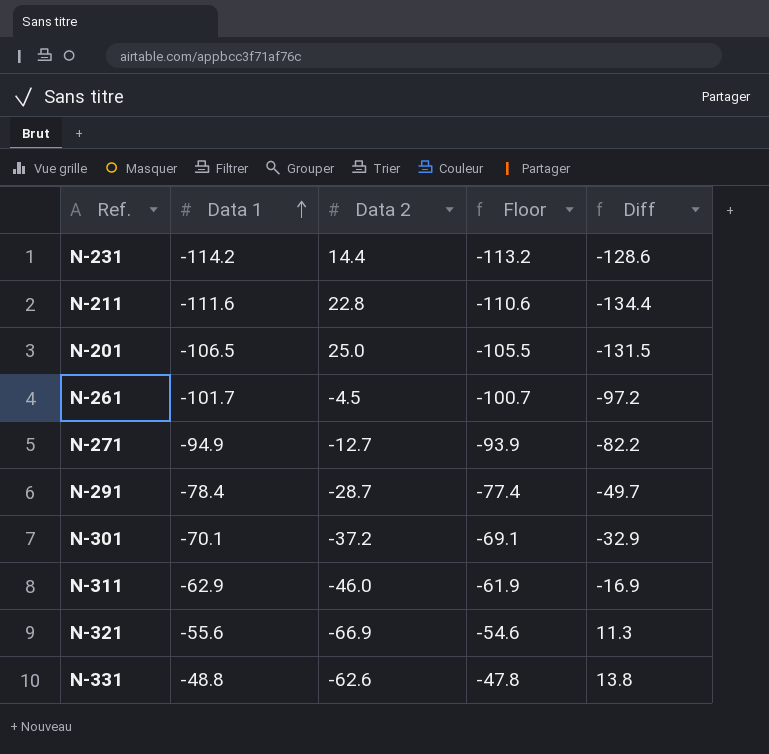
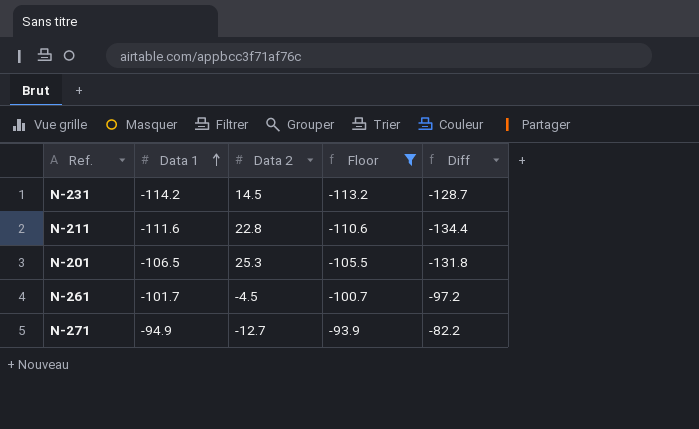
filter: none -> Floor <= -93.9
N-231 | Data 2: 14.4 -> 14.5
N-231 | Diff: -128.6 -> -128.7
N-201 | Data 2: 25.0 -> 25.3
N-201 | Diff: -131.5 -> -131.8

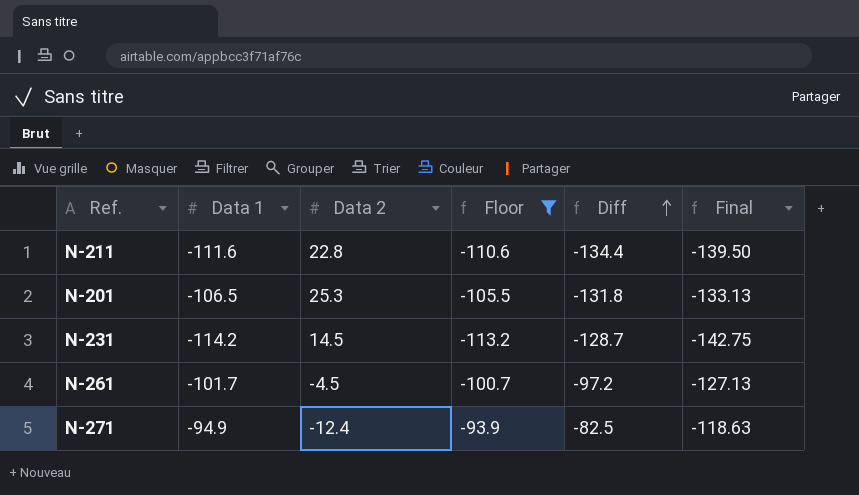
row order: Data 1 ascending -> Diff ascending
column Final | formula: none -> [Data 1] * 1.25
N-271 | Data 2: -12.7 -> -12.4
N-271 | Diff: -82.2 -> -82.5

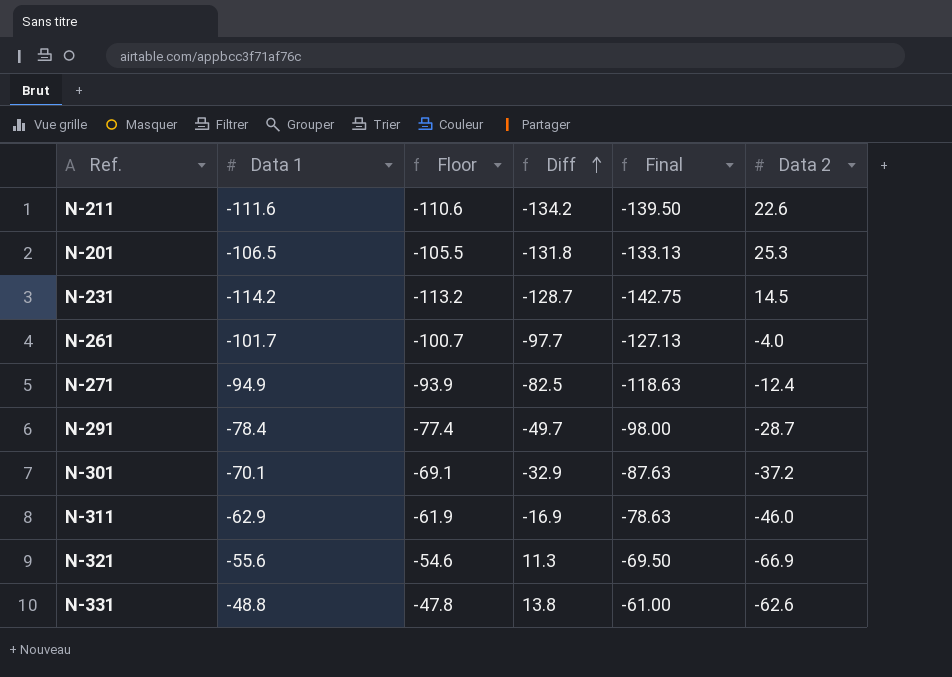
filter: Floor <= -93.9 -> none
column Data 2 | position: 3 -> 6
N-211 | Diff: -134.4 -> -134.2
N-211 | Data 2: 22.8 -> 22.6
N-261 | Diff: -97.2 -> -97.7
N-261 | Data 2: -4.5 -> -4.0

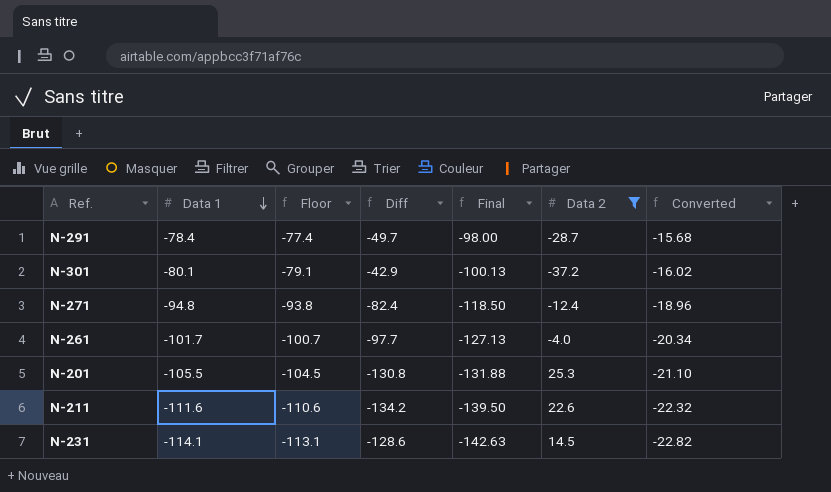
filter: none -> Data 2 >= -37.2
row order: Diff ascending -> Data 1 descending
column Converted | formula: none -> [Data 1] * 0.2
N-301 | Data 1: -70.1 -> -80.1
N-301 | Floor: -69.1 -> -79.1
N-301 | Diff: -32.9 -> -42.9
N-301 | Final: -87.63 -> -100.13
N-271 | Data 1: -94.9 -> -94.8
N-271 | Floor: -93.9 -> -93.8
N-271 | Diff: -82.5 -> -82.4
N-271 | Final: -118.63 -> -118.50
N-201 | Data 1: -106.5 -> -105.5
N-201 | Floor: -105.5 -> -104.5
N-201 | Diff: -131.8 -> -130.8
N-201 | Final: -133.13 -> -131.88
N-231 | Data 1: -114.2 -> -114.1
N-231 | Floor: -113.2 -> -113.1
N-231 | Diff: -128.7 -> -128.6
N-231 | Final: -142.75 -> -142.63

